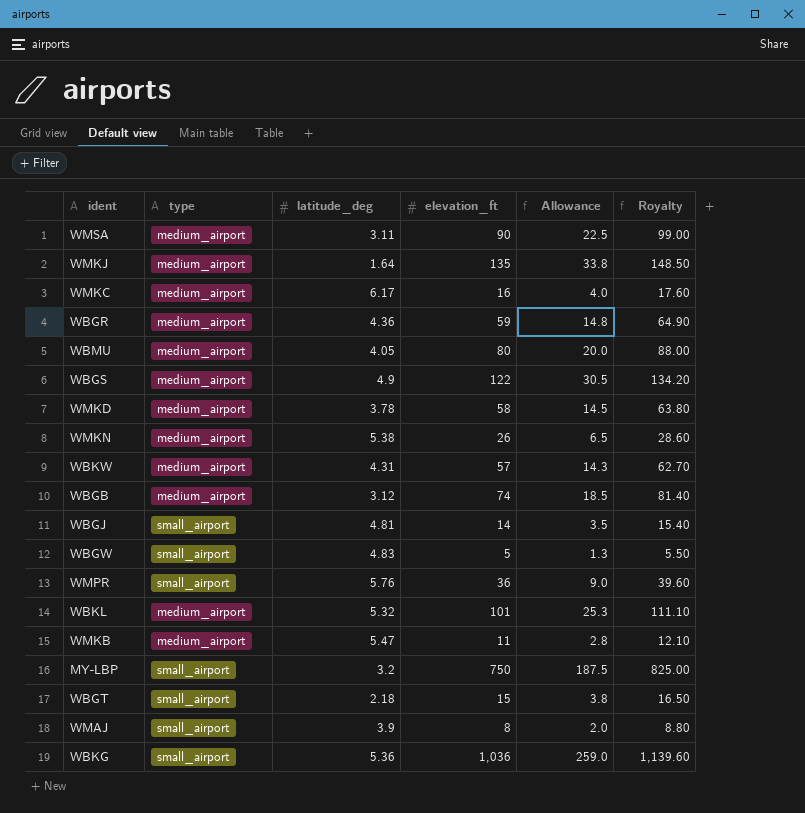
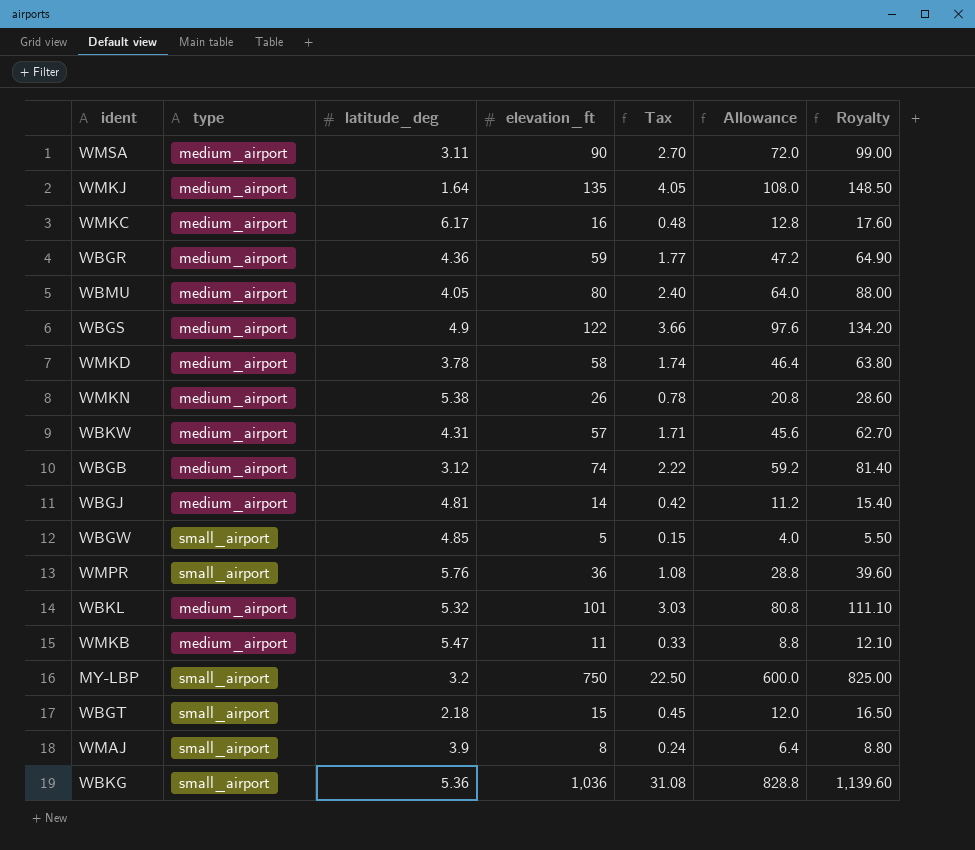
column Tax | formula: none -> [elevation_ft] * 0.03
column Allowance | formula: [elevation_ft] * 0.25 -> [elevation_ft] * 0.8
WBGJ | type: small_airport -> medium_airport
WBGW | latitude_deg: 4.83 -> 4.85

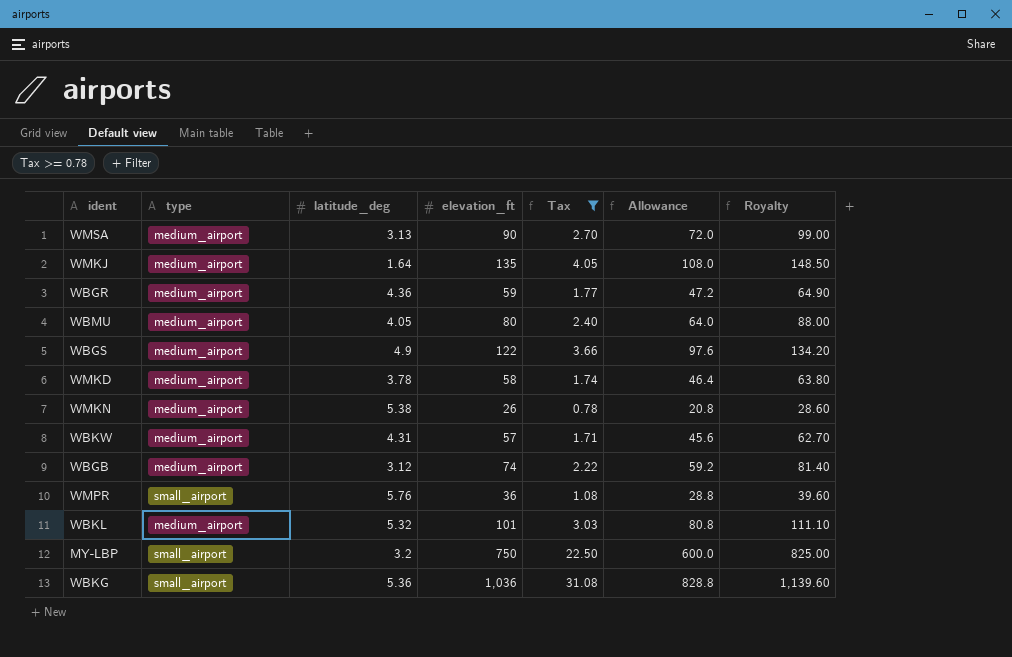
filter: none -> Tax >= 0.78
WMSA | latitude_deg: 3.11 -> 3.13

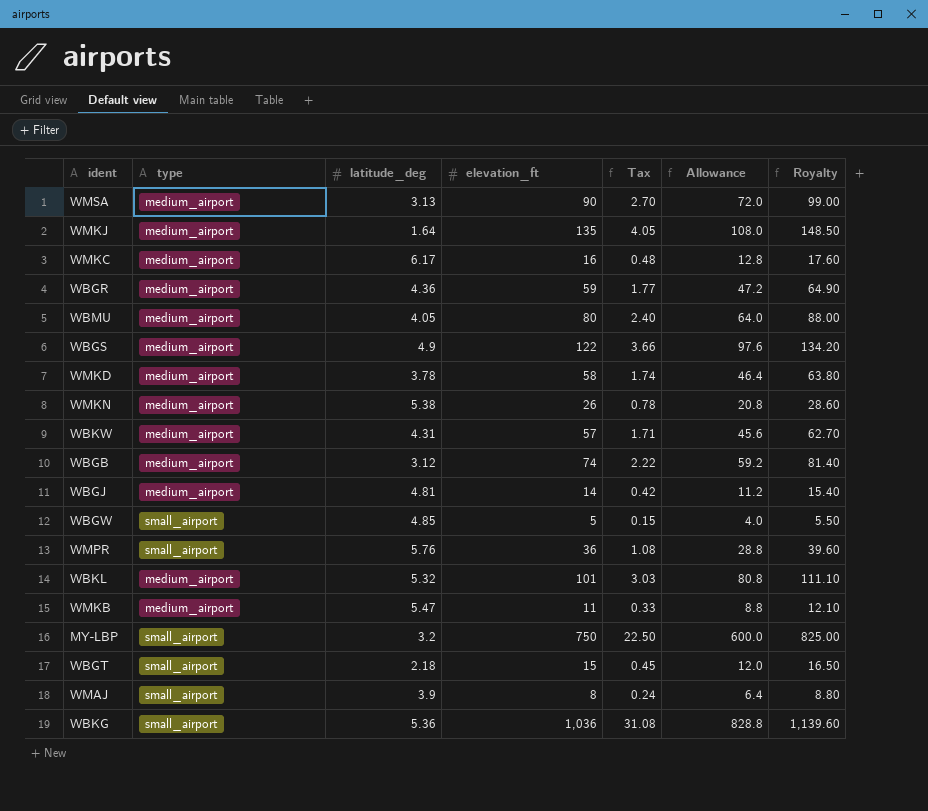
filter: Tax >= 0.78 -> none

